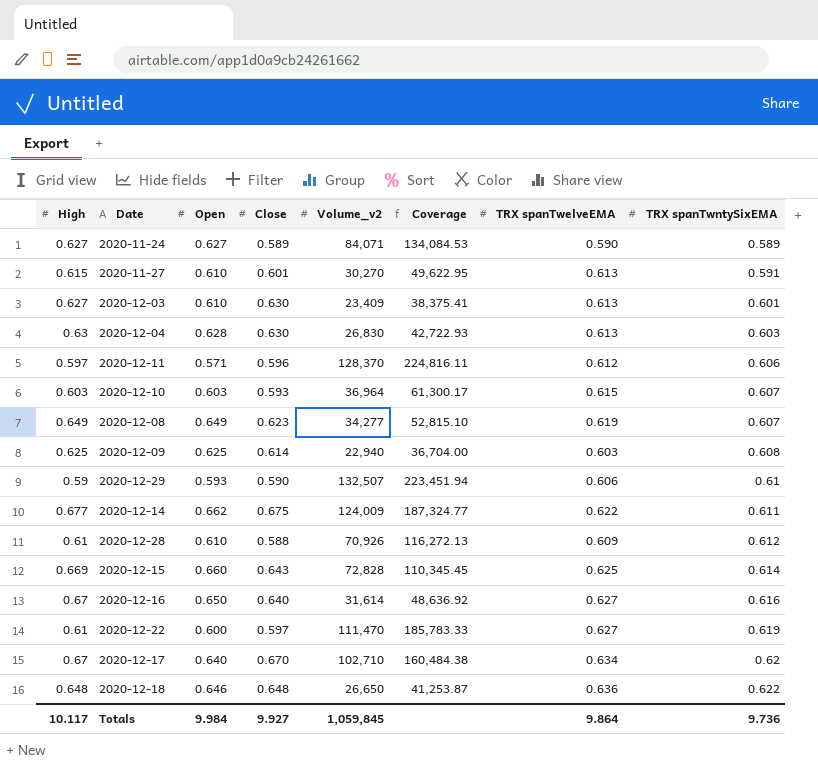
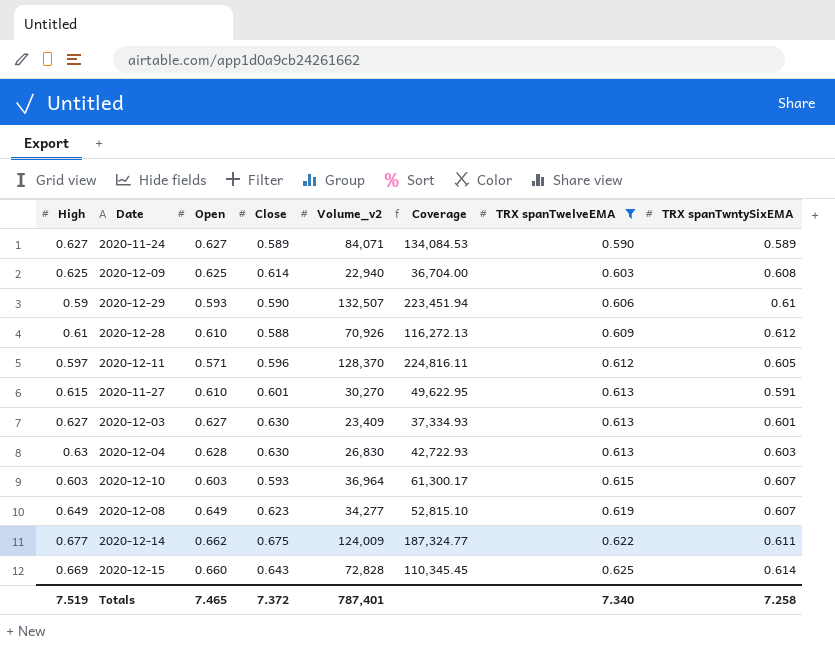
filter: none -> TRX spanTwelveEMA <= 0.625
row order: TRX spanTwntySixEMA ascending -> TRX spanTwelveEMA ascending
2020-12-11 | TRX spanTwntySixEMA: 0.606 -> 0.605
2020-12-03 | Open: 0.610 -> 0.627
2020-12-03 | Coverage: 38,375.41 -> 37,334.93
Totals | High: 10.117 -> 7.519
Totals | Open: 9.984 -> 7.465
Totals | Close: 9.927 -> 7.372
Totals | Volume_v2: 1,059,845 -> 787,401
Totals | TRX spanTwelveEMA: 9.864 -> 7.340
Totals | TRX spanTwntySixEMA: 9.736 -> 7.258

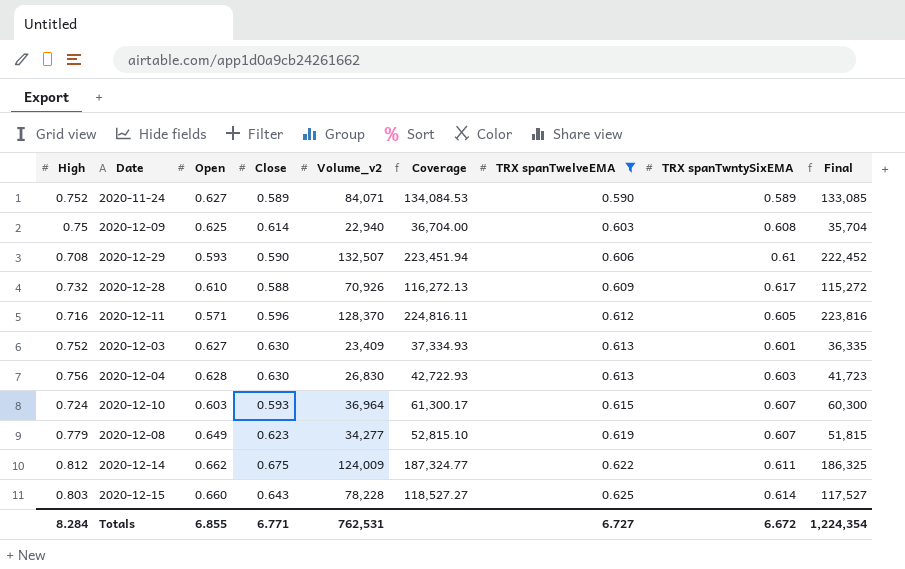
column Final | formula: none -> [Coverage] - 1000
row 2020-11-27: 0.615 | 0.610 | 0.601 | 30,270 | 49,622.95 | 0.613 | 0.591 -> none
2020-11-24 | High: 0.627 -> 0.752
2020-12-09 | High: 0.625 -> 0.75
2020-12-29 | High: 0.59 -> 0.708
2020-12-28 | High: 0.61 -> 0.732
2020-12-28 | TRX spanTwntySixEMA: 0.612 -> 0.617
2020-12-11 | High: 0.597 -> 0.716
2020-12-03 | High: 0.627 -> 0.752
2020-12-04 | High: 0.63 -> 0.756
2020-12-10 | High: 0.603 -> 0.724
2020-12-08 | High: 0.649 -> 0.779
2020-12-14 | High: 0.677 -> 0.812
2020-12-15 | High: 0.669 -> 0.803
2020-12-15 | Volume_v2: 72,828 -> 78,228
2020-12-15 | Coverage: 110,345.45 -> 118,527.27
Totals | High: 7.519 -> 8.284
Totals | Open: 7.465 -> 6.855
Totals | Close: 7.372 -> 6.771
Totals | Volume_v2: 787,401 -> 762,531
Totals | TRX spanTwelveEMA: 7.340 -> 6.727
Totals | TRX spanTwntySixEMA: 7.258 -> 6.672

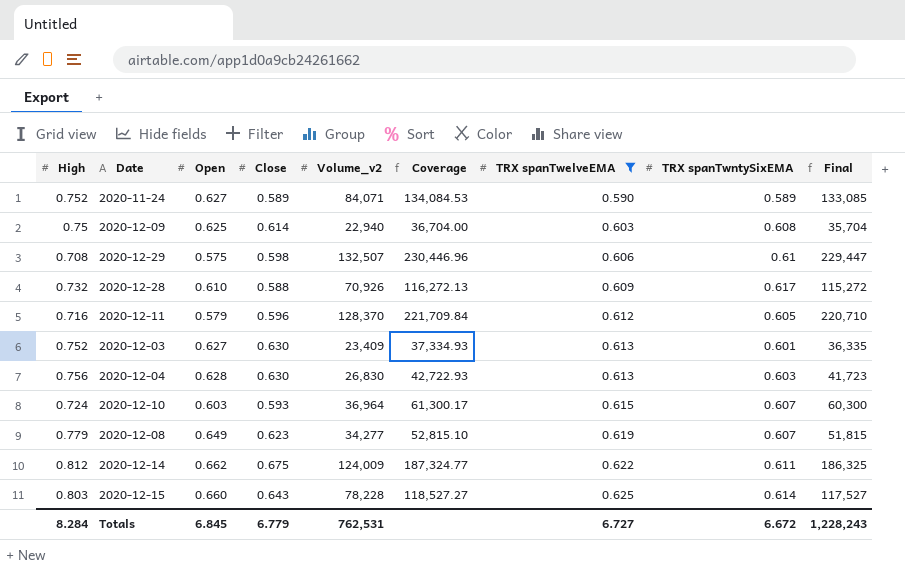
2020-12-29 | Open: 0.593 -> 0.575
2020-12-29 | Close: 0.590 -> 0.598
2020-12-29 | Coverage: 223,451.94 -> 230,446.96
2020-12-29 | Final: 222,452 -> 229,447
2020-12-11 | Open: 0.571 -> 0.579
2020-12-11 | Coverage: 224,816.11 -> 221,709.84
2020-12-11 | Final: 223,816 -> 220,710
Totals | Open: 6.855 -> 6.845
Totals | Close: 6.771 -> 6.779
Totals | Final: 1,224,354 -> 1,228,243

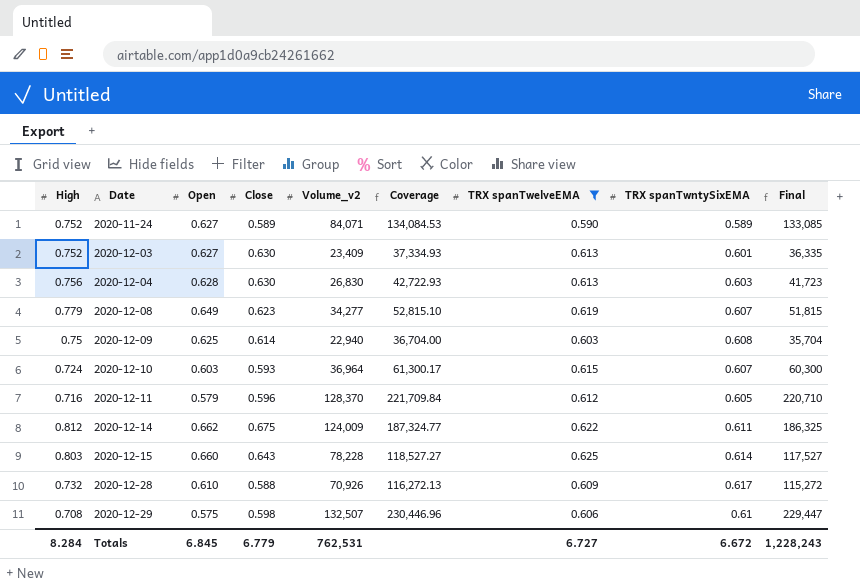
row order: TRX spanTwelveEMA ascending -> Date ascending

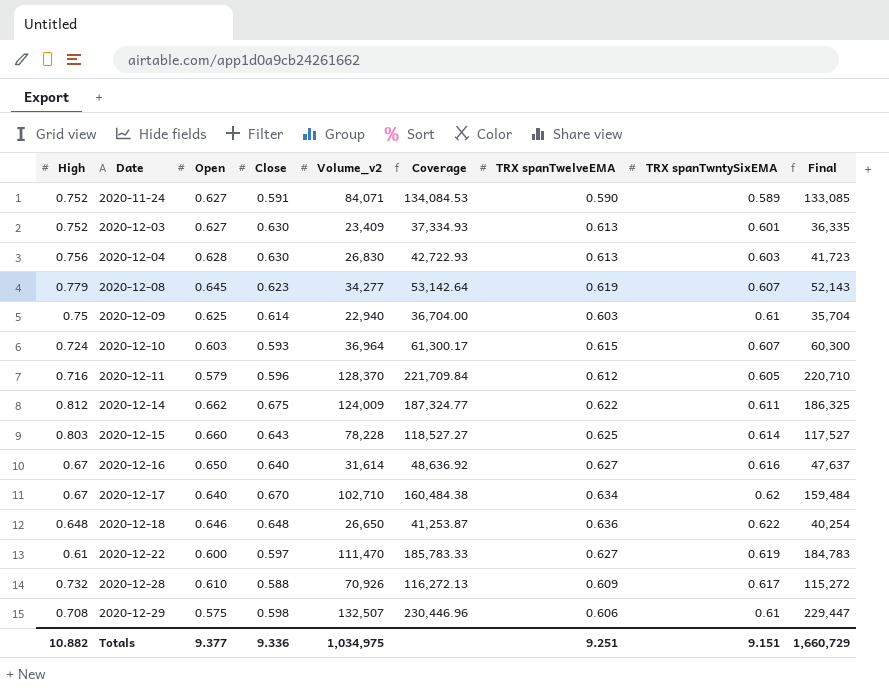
filter: TRX spanTwelveEMA <= 0.625 -> none
2020-11-24 | Close: 0.589 -> 0.591
2020-12-08 | Open: 0.649 -> 0.645
2020-12-08 | Coverage: 52,815.10 -> 53,142.64
2020-12-08 | Final: 51,815 -> 52,143
2020-12-09 | TRX spanTwntySixEMA: 0.608 -> 0.61
Totals | High: 8.284 -> 10.882
Totals | Open: 6.845 -> 9.377
Totals | Close: 6.779 -> 9.336
Totals | Volume_v2: 762,531 -> 1,034,975
Totals | TRX spanTwelveEMA: 6.727 -> 9.251
Totals | TRX spanTwntySixEMA: 6.672 -> 9.151
Totals | Final: 1,228,243 -> 1,660,729

